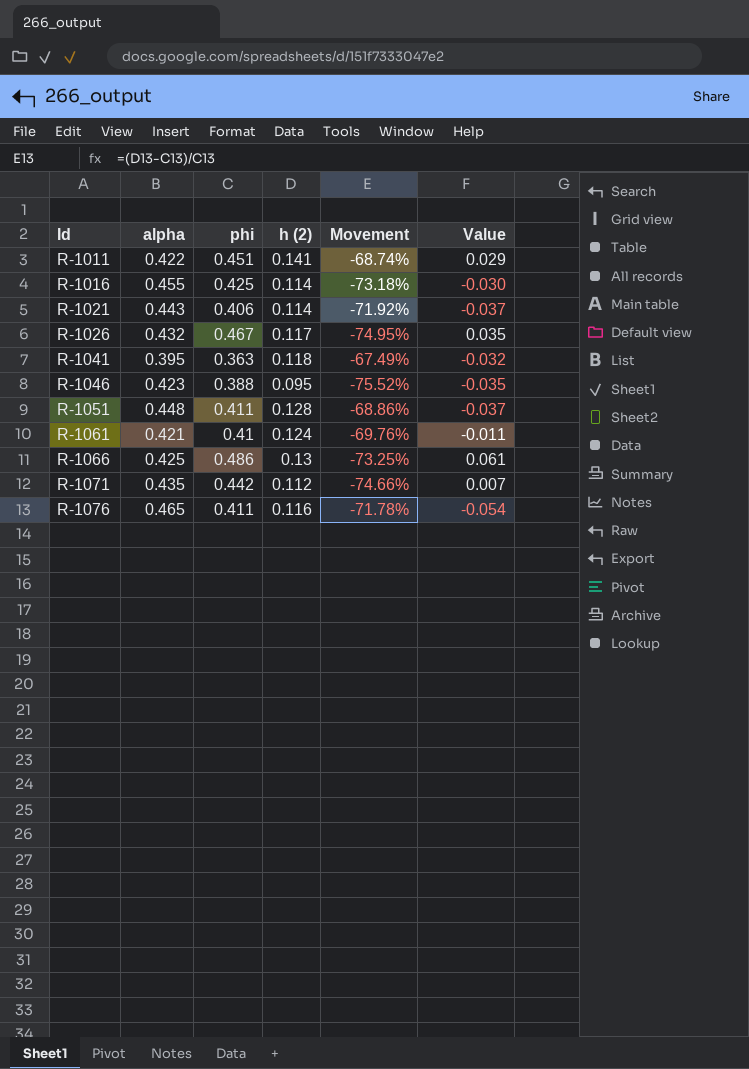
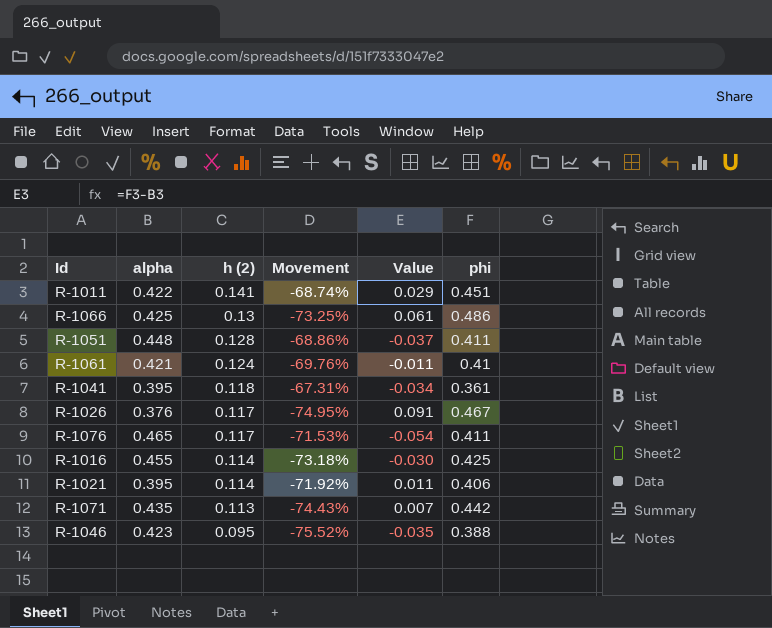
row order: Id ascending -> h (2) descending
column phi | position: 3 -> 6
R-1041 | Movement: -67.49% -> -67.31%
R-1041 | Value: -0.032 -> -0.034
R-1041 | phi: 0.363 -> 0.361
R-1026 | alpha: 0.432 -> 0.376
R-1026 | Value: 0.035 -> 0.091
R-1076 | h (2): 0.116 -> 0.117
R-1076 | Movement: -71.78% -> -71.53%
R-1021 | alpha: 0.443 -> 0.395
R-1021 | Value: -0.037 -> 0.011
R-1071 | h (2): 0.112 -> 0.113
R-1071 | Movement: -74.66% -> -74.43%

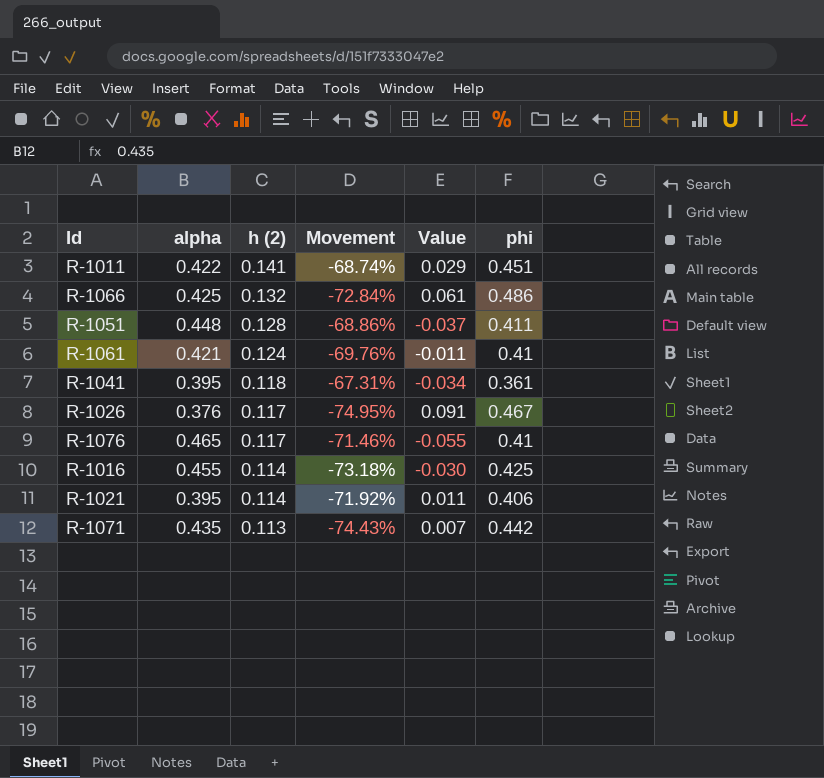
row R-1046: 0.423 | 0.095 | -75.52% | -0.035 | 0.388 -> none
R-1066 | h (2): 0.13 -> 0.132
R-1066 | Movement: -73.25% -> -72.84%
R-1076 | Movement: -71.53% -> -71.46%
R-1076 | Value: -0.054 -> -0.055
R-1076 | phi: 0.411 -> 0.41

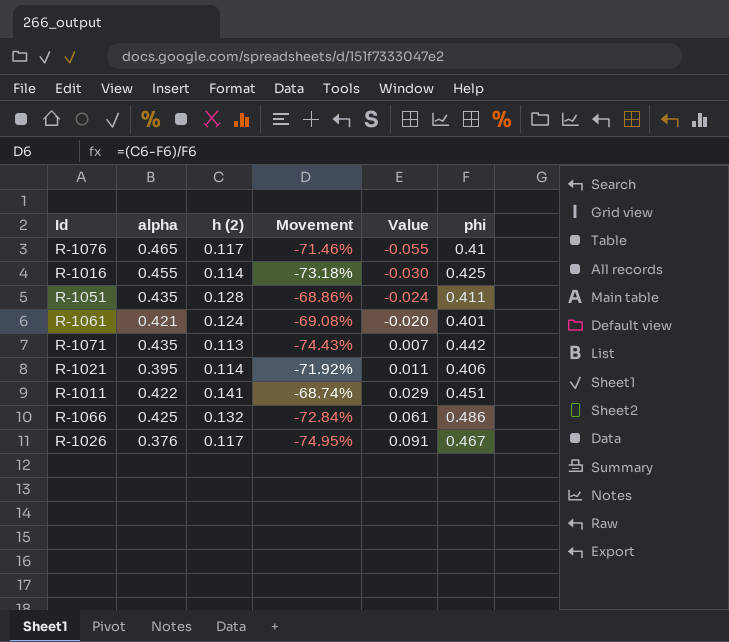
row order: h (2) descending -> Value ascending
row R-1041: 0.395 | 0.118 | -67.31% | -0.034 | 0.361 -> none
R-1051 | alpha: 0.448 -> 0.435
R-1051 | Value: -0.037 -> -0.024
R-1061 | Movement: -69.76% -> -69.08%
R-1061 | Value: -0.011 -> -0.020
R-1061 | phi: 0.41 -> 0.401

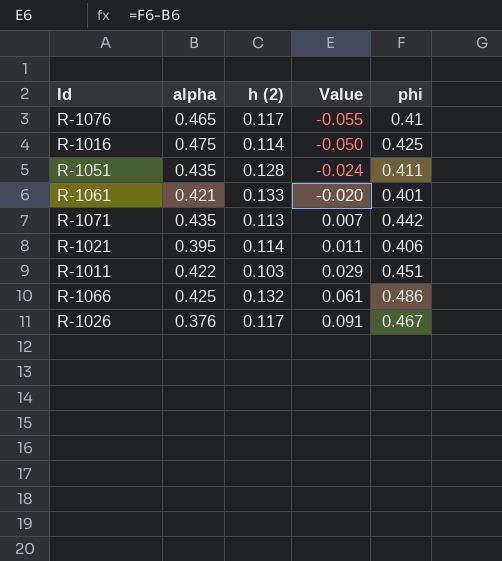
column Movement | formula: ([h (2)] - [phi]) / [phi] -> none
R-1016 | alpha: 0.455 -> 0.475
R-1016 | Value: -0.030 -> -0.050
R-1061 | h (2): 0.124 -> 0.133
R-1011 | h (2): 0.141 -> 0.103

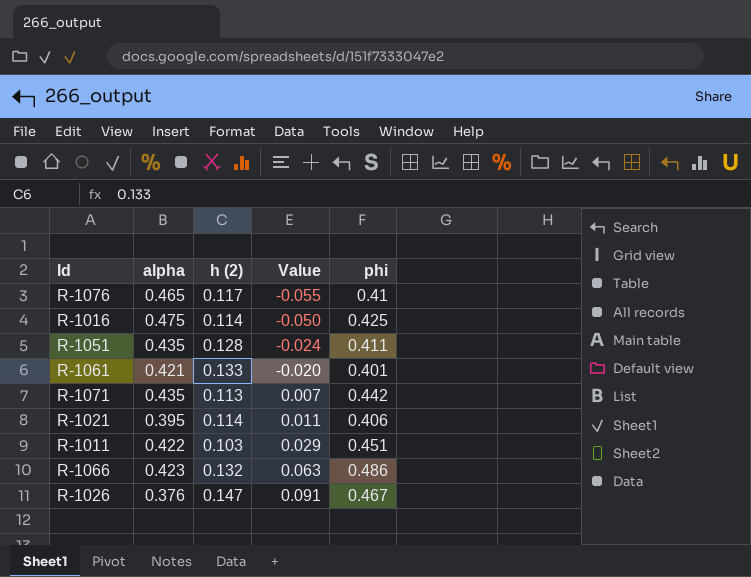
R-1066 | alpha: 0.425 -> 0.423
R-1066 | Value: 0.061 -> 0.063
R-1026 | h (2): 0.117 -> 0.147

